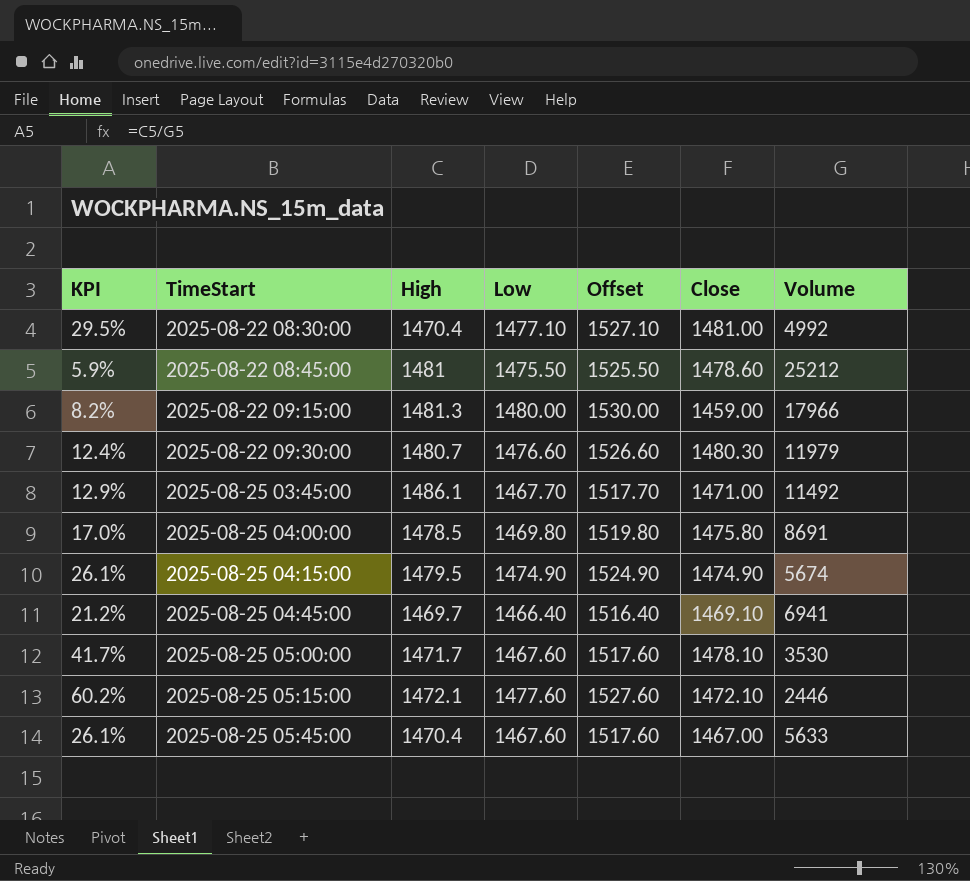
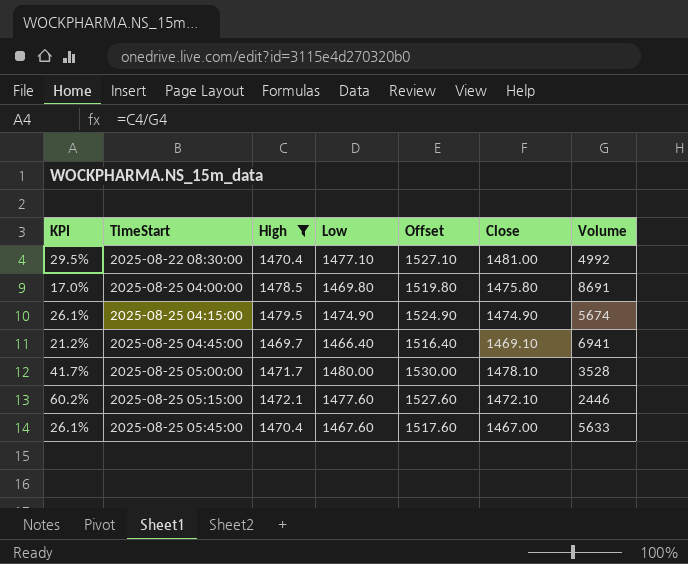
filter: none -> High <= 1479.5
2025-08-25 05:00:00 | Low: 1467.60 -> 1480.00
2025-08-25 05:00:00 | Offset: 1517.60 -> 1530.00
2025-08-25 05:00:00 | Volume: 3530 -> 3528

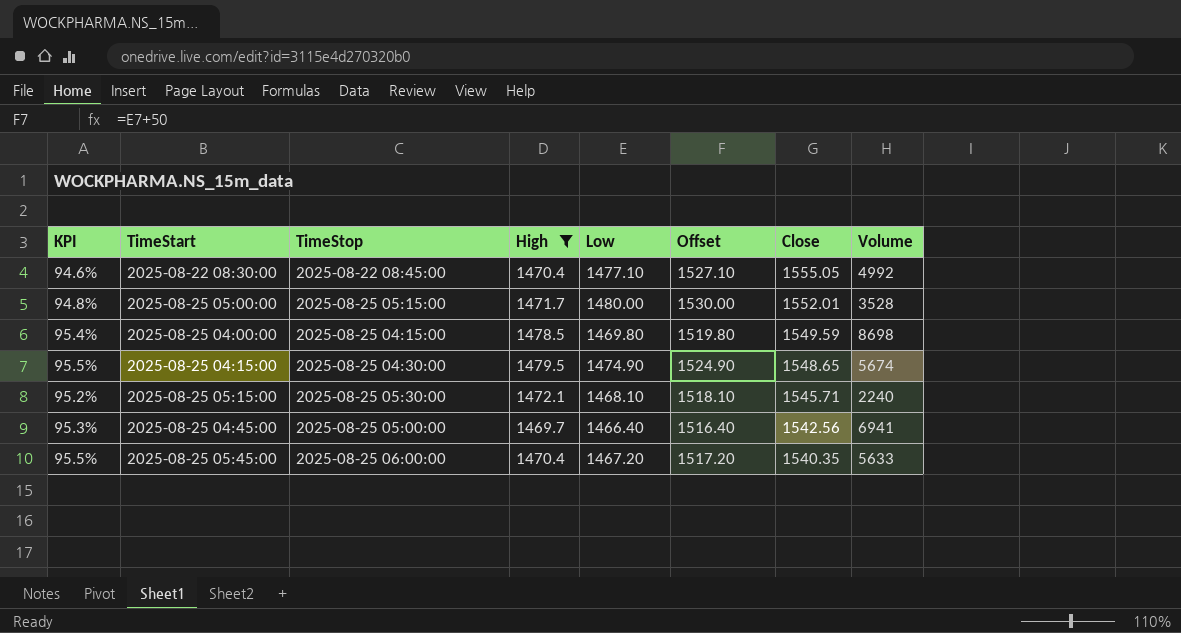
row order: TimeStart ascending -> Close descending
column KPI | formula: [High] / [Volume] -> [High] / [Close]
column TimeStop | position: none -> 3
2025-08-22 08:30:00 | Close: 1481.00 -> 1555.05
2025-08-25 05:00:00 | Close: 1478.10 -> 1552.01
2025-08-25 04:00:00 | Close: 1475.80 -> 1549.59
2025-08-25 04:00:00 | Volume: 8691 -> 8698
2025-08-25 04:15:00 | Close: 1474.90 -> 1548.65
2025-08-25 05:15:00 | Low: 1477.60 -> 1468.10
2025-08-25 05:15:00 | Offset: 1527.60 -> 1518.10
2025-08-25 05:15:00 | Close: 1472.10 -> 1545.71
2025-08-25 05:15:00 | Volume: 2446 -> 2240
2025-08-25 04:45:00 | Close: 1469.10 -> 1542.56
2025-08-25 05:45:00 | Low: 1467.60 -> 1467.20
2025-08-25 05:45:00 | Offset: 1517.60 -> 1517.20
2025-08-25 05:45:00 | Close: 1467.00 -> 1540.35

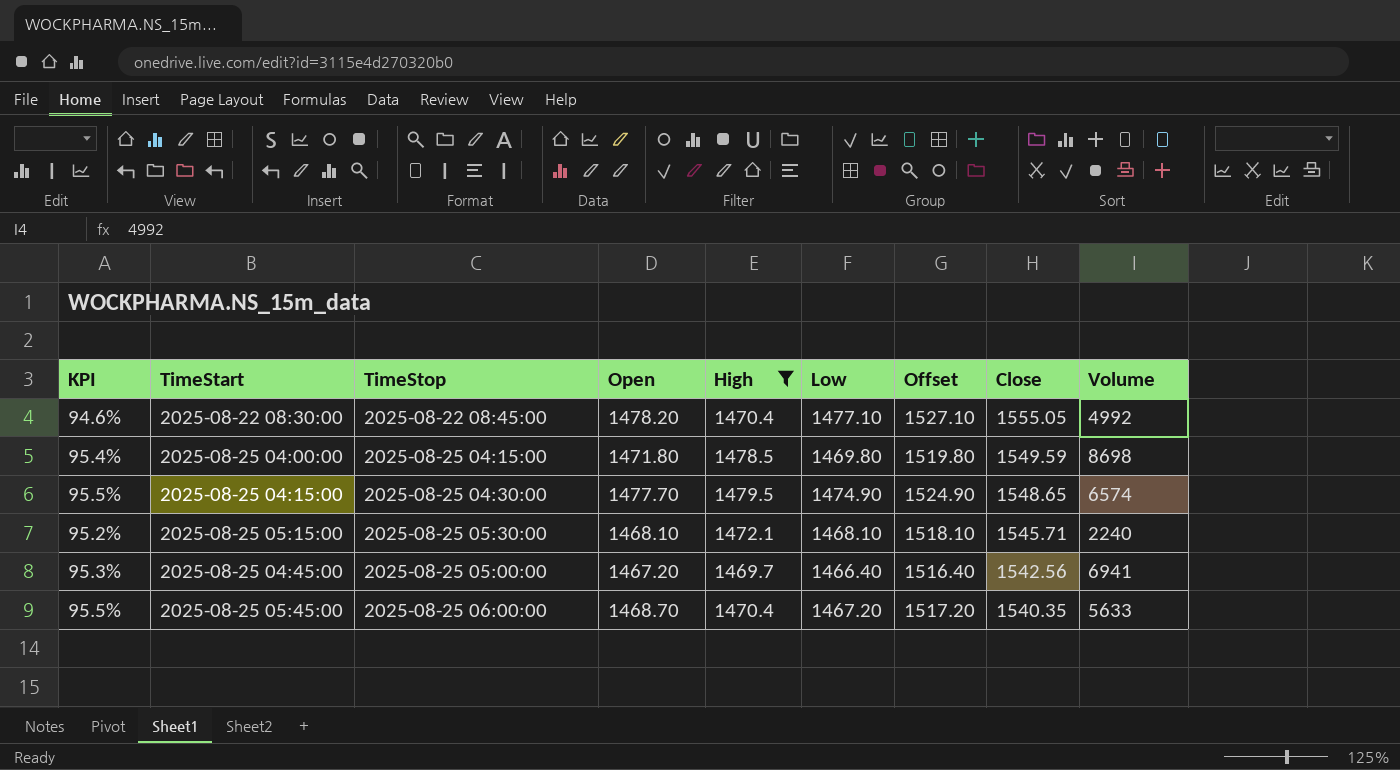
column Open | position: none -> 4
row 2025-08-25 05:00:00: 94.8% | 2025-08-25 05:15:00 | 1471.7 | 1480.00 | 1530.00 | 1552.01 | 3528 -> none
2025-08-25 04:15:00 | Volume: 5674 -> 6574

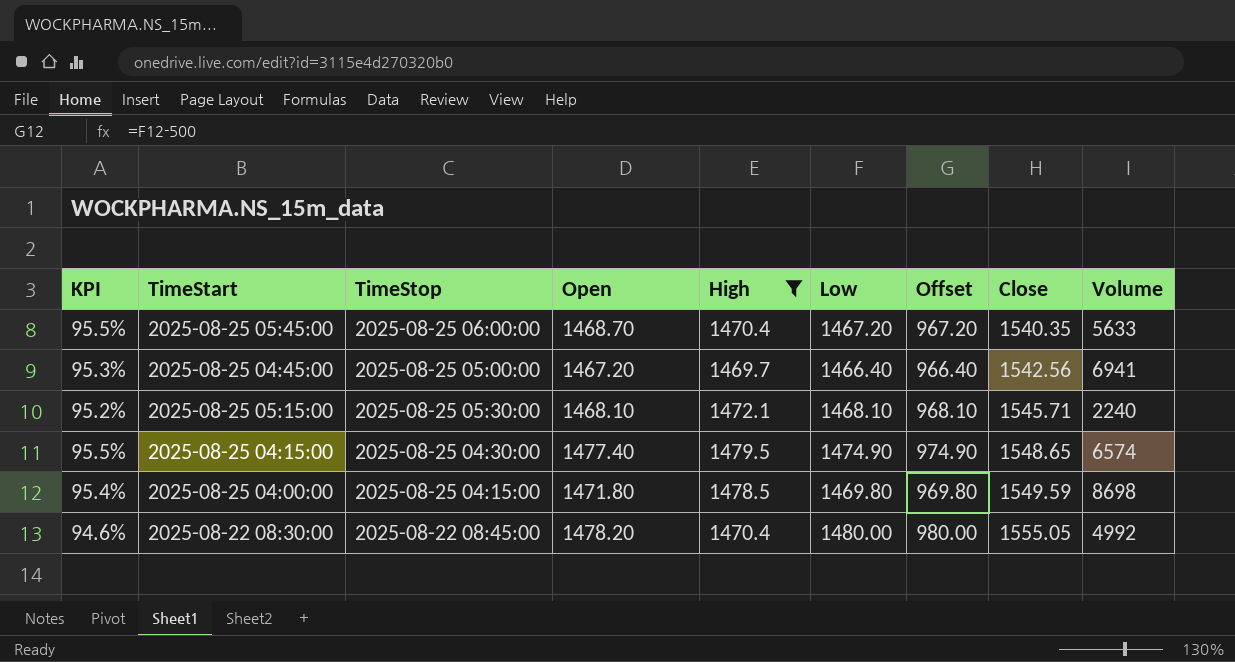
row order: Close descending -> Close ascending
column Offset | formula: [Low] + 50 -> [Low] - 500
2025-08-25 04:15:00 | Open: 1477.70 -> 1477.40
2025-08-22 08:30:00 | Low: 1477.10 -> 1480.00

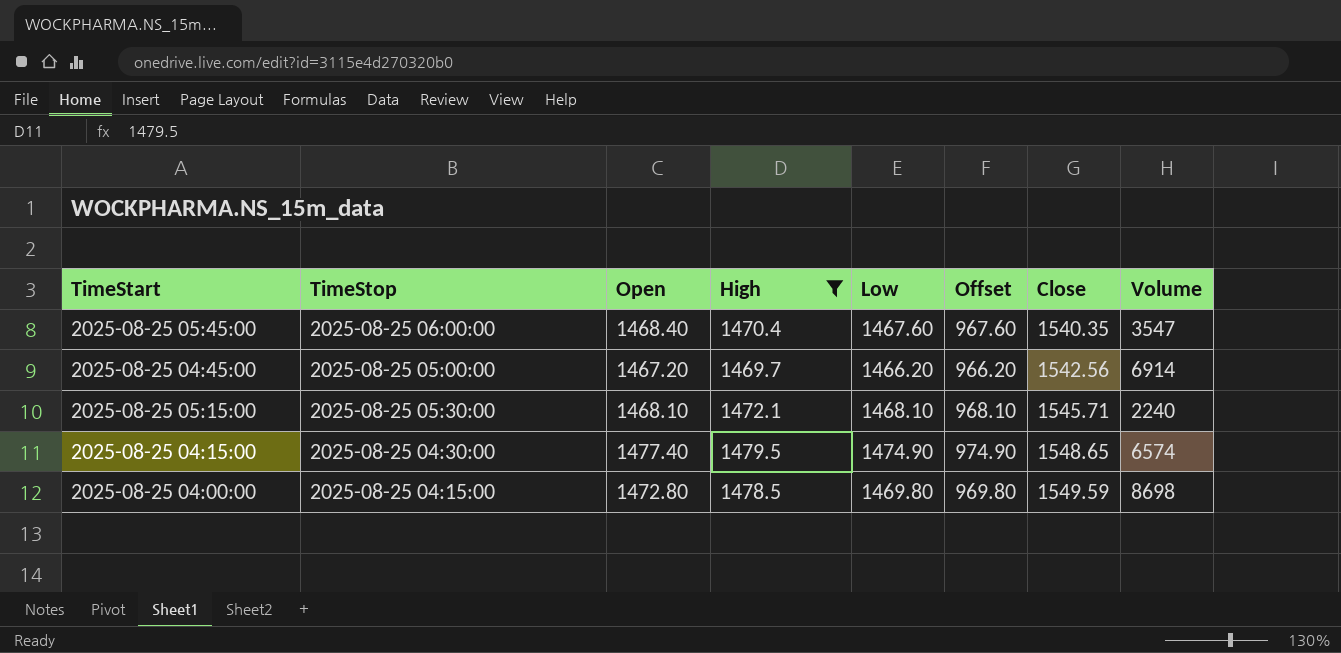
column KPI | formula: [High] / [Close] -> none
row 2025-08-22 08:30:00: 94.6% | 2025-08-22 08:45:00 | 1478.20 | 1470.4 | 1480.00 | 980.00 | 1555.05 | 4992 -> none
2025-08-25 05:45:00 | Open: 1468.70 -> 1468.40
2025-08-25 05:45:00 | Low: 1467.20 -> 1467.60
2025-08-25 05:45:00 | Offset: 967.20 -> 967.60
2025-08-25 05:45:00 | Volume: 5633 -> 3547
2025-08-25 04:45:00 | Low: 1466.40 -> 1466.20
2025-08-25 04:45:00 | Offset: 966.40 -> 966.20
2025-08-25 04:45:00 | Volume: 6941 -> 6914
2025-08-25 04:00:00 | Open: 1471.80 -> 1472.80

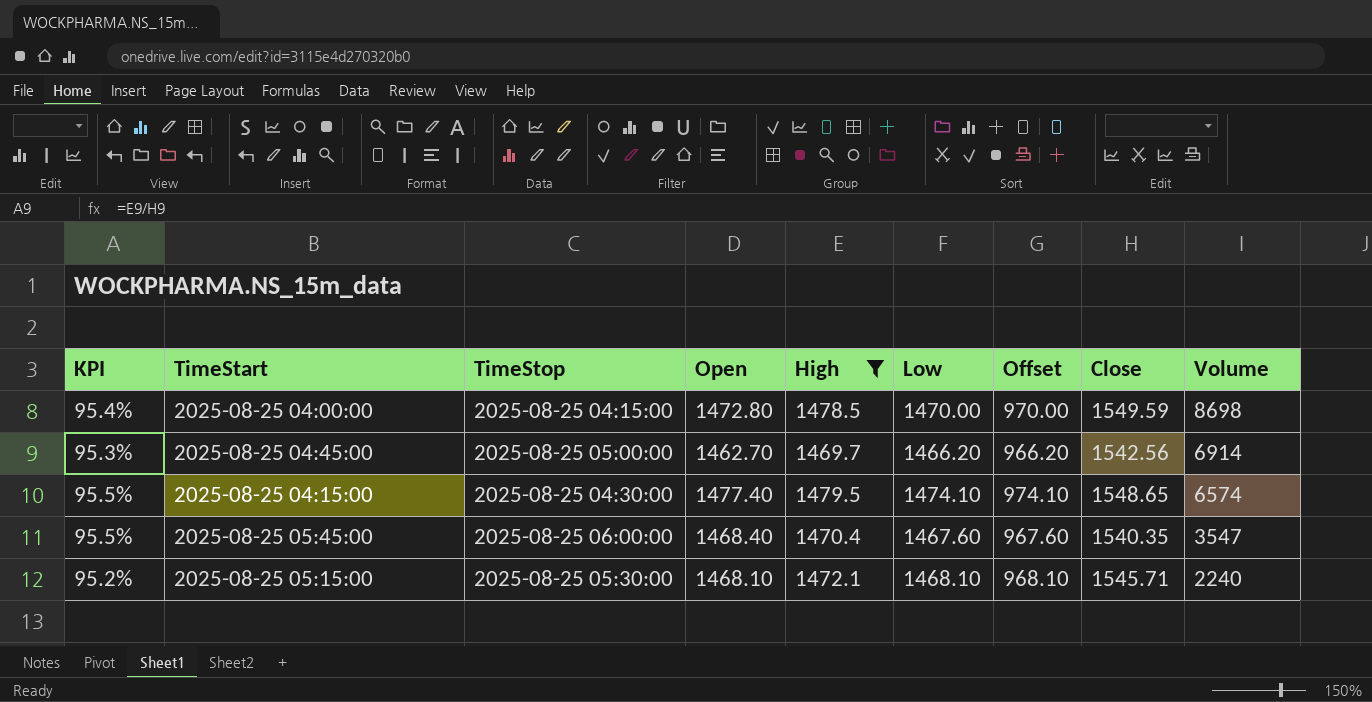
row order: Close ascending -> Volume descending
column KPI | formula: none -> [High] / [Close]
2025-08-25 04:00:00 | Low: 1469.80 -> 1470.00
2025-08-25 04:00:00 | Offset: 969.80 -> 970.00
2025-08-25 04:45:00 | Open: 1467.20 -> 1462.70
2025-08-25 04:15:00 | Low: 1474.90 -> 1474.10
2025-08-25 04:15:00 | Offset: 974.90 -> 974.10

